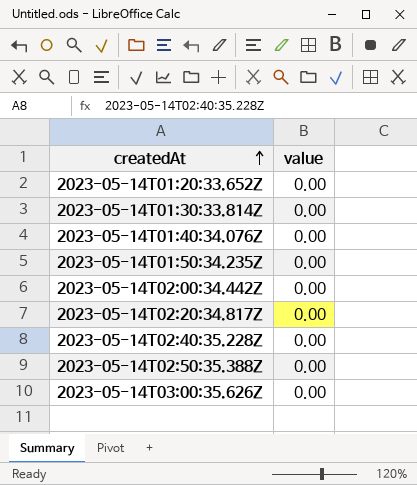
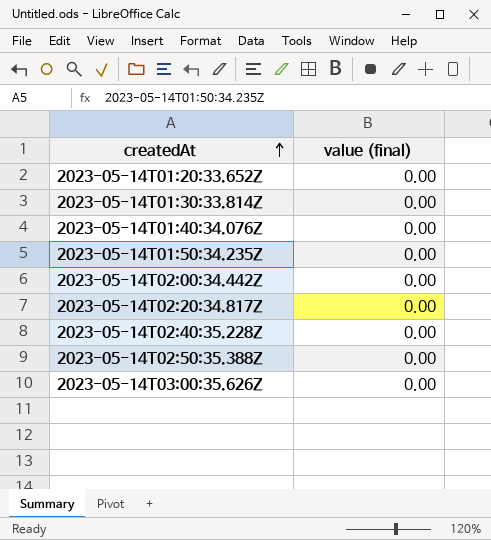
column name: value -> value (final)

